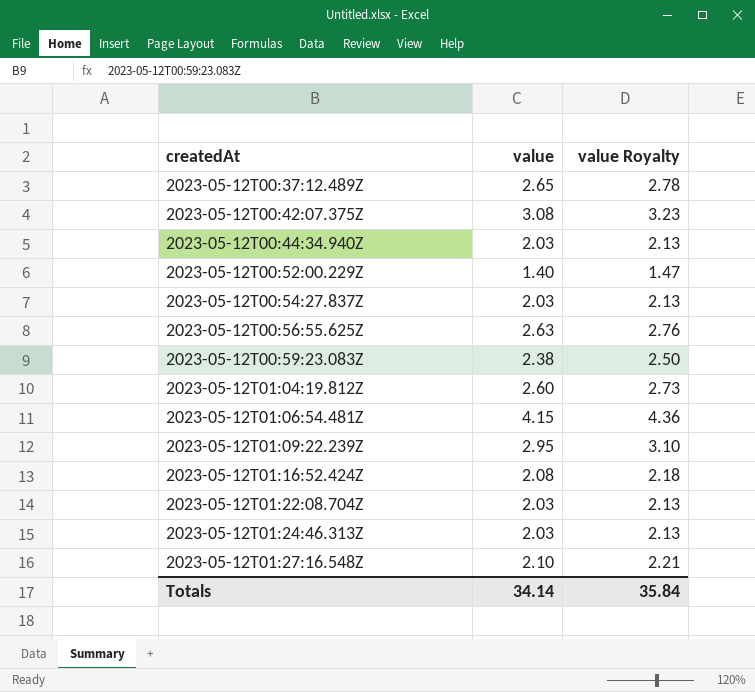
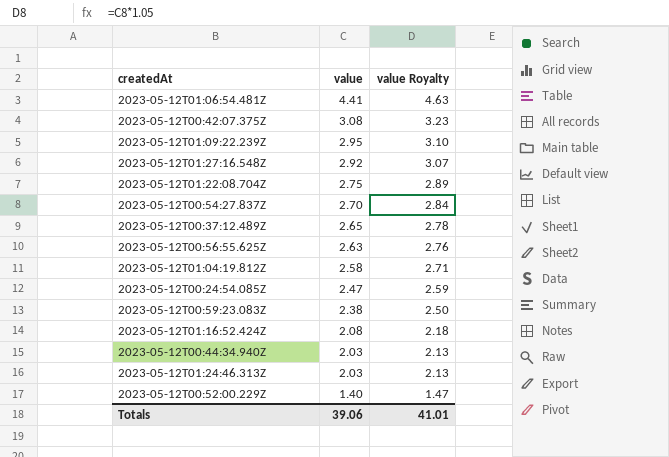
row order: createdAt ascending -> value descending
2023-05-12T01:06:54.481Z | value: 4.15 -> 4.41
2023-05-12T01:06:54.481Z | value Royalty: 4.36 -> 4.63
2023-05-12T01:27:16.548Z | value: 2.10 -> 2.92
2023-05-12T01:27:16.548Z | value Royalty: 2.21 -> 3.07
2023-05-12T01:22:08.704Z | value: 2.03 -> 2.75
2023-05-12T01:22:08.704Z | value Royalty: 2.13 -> 2.89
2023-05-12T00:54:27.837Z | value: 2.03 -> 2.70
2023-05-12T00:54:27.837Z | value Royalty: 2.13 -> 2.84
2023-05-12T01:04:19.812Z | value: 2.60 -> 2.58
2023-05-12T01:04:19.812Z | value Royalty: 2.73 -> 2.71
row 2023-05-12T00:24:54.085Z: none -> 2.47 | 2.59
Totals | value: 34.14 -> 39.06
Totals | value Royalty: 35.84 -> 41.01

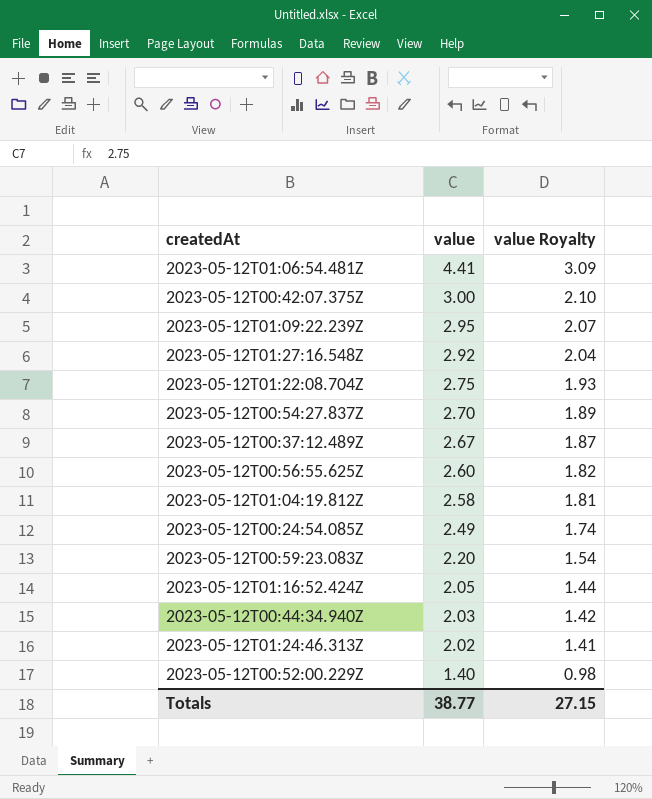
column value Royalty | formula: [value] * 1.05 -> [value] * 0.7
2023-05-12T00:42:07.375Z | value: 3.08 -> 3.00
2023-05-12T00:37:12.489Z | value: 2.65 -> 2.67
2023-05-12T00:56:55.625Z | value: 2.63 -> 2.60
2023-05-12T00:24:54.085Z | value: 2.47 -> 2.49
2023-05-12T00:59:23.083Z | value: 2.38 -> 2.20
2023-05-12T01:16:52.424Z | value: 2.08 -> 2.05
2023-05-12T01:24:46.313Z | value: 2.03 -> 2.02
Totals | value: 39.06 -> 38.77
Totals | value Royalty: 41.01 -> 27.15

